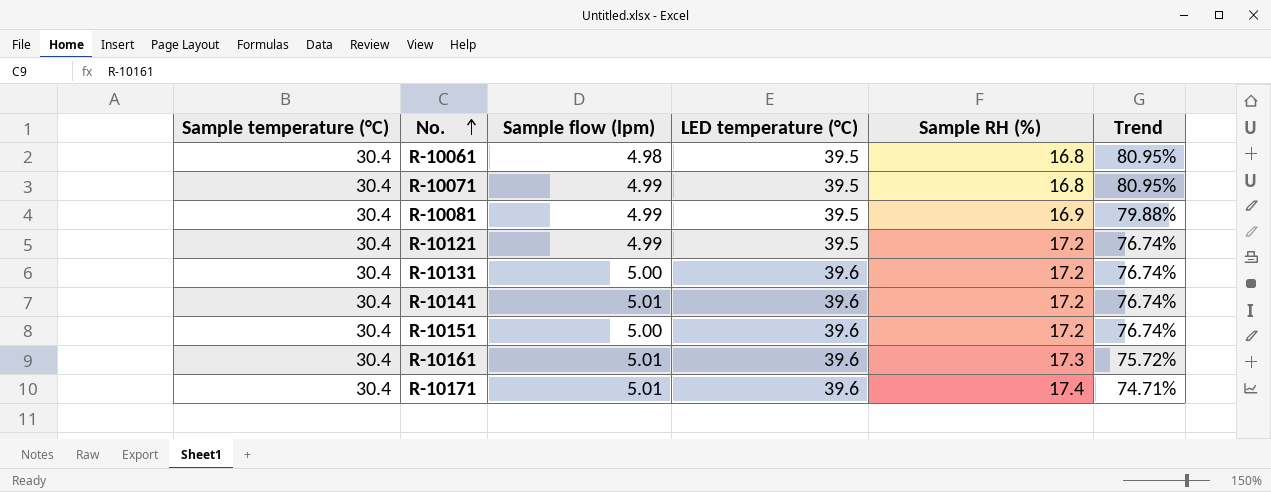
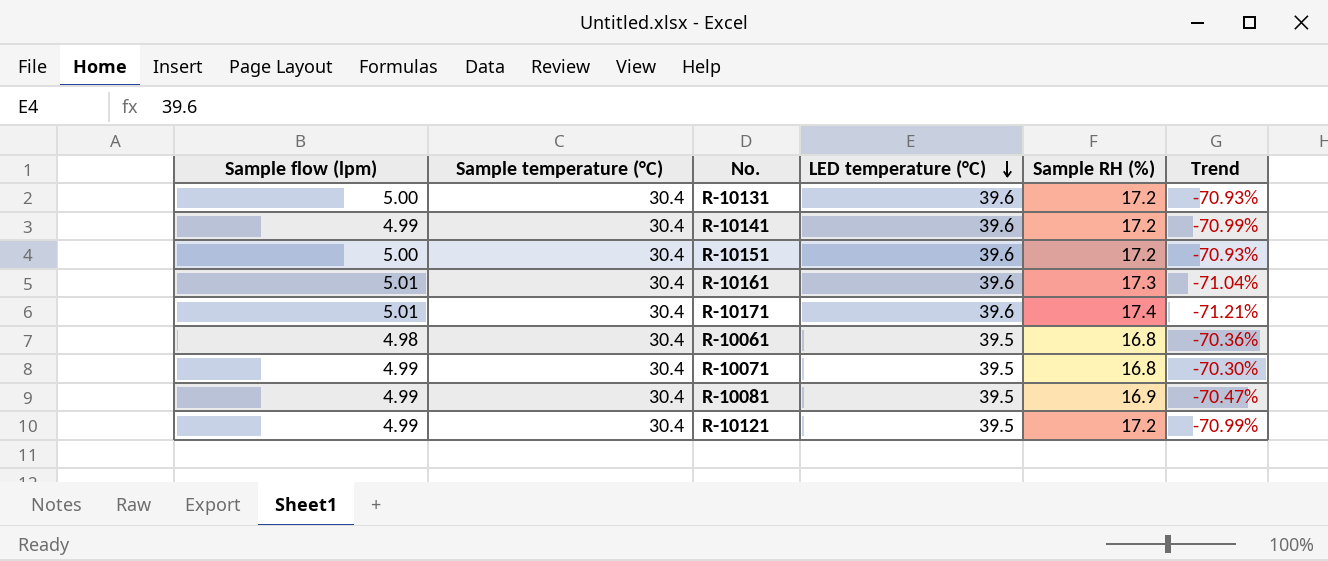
row order: No. ascending -> LED temperature (°C) descending
column Sample flow (lpm) | position: 3 -> 1
column Trend | formula: ([Sample temperature (°C)] - [Sample RH (%)]) / [Sample RH (%)] -> ([Sample flow (lpm)] - [Sample RH (%)]) / [Sample RH (%)]
R-10141 | Sample flow (lpm): 5.01 -> 4.99

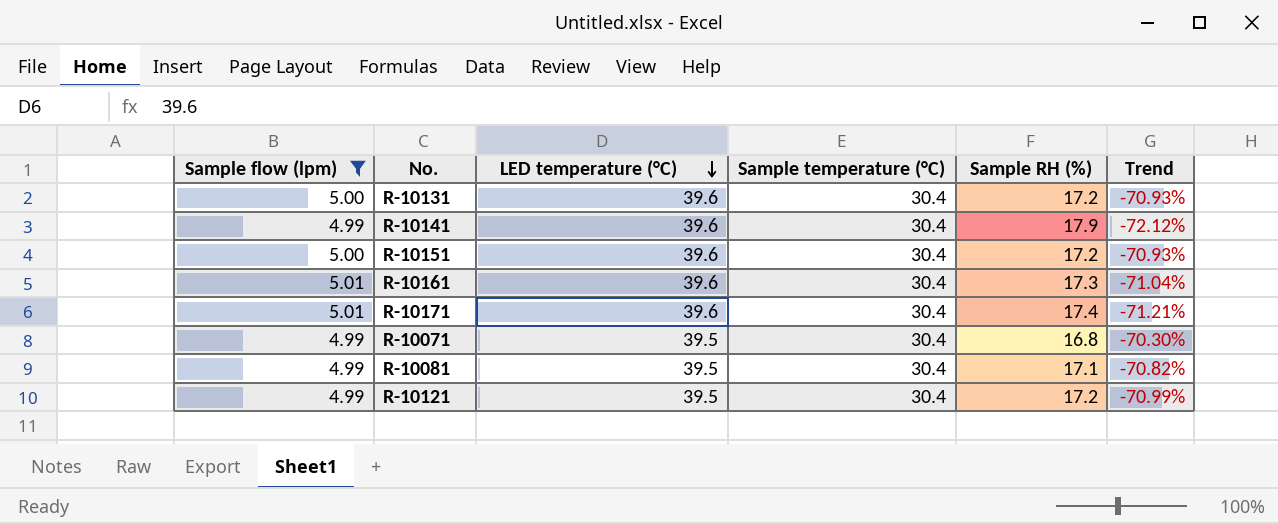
filter: none -> Sample flow (lpm) != 4.98
column Sample temperature (°C) | position: 2 -> 4
R-10141 | Sample RH (%): 17.2 -> 17.9
R-10141 | Trend: -70.99% -> -72.12%
R-10081 | Sample RH (%): 16.9 -> 17.1
R-10081 | Trend: -70.47% -> -70.82%

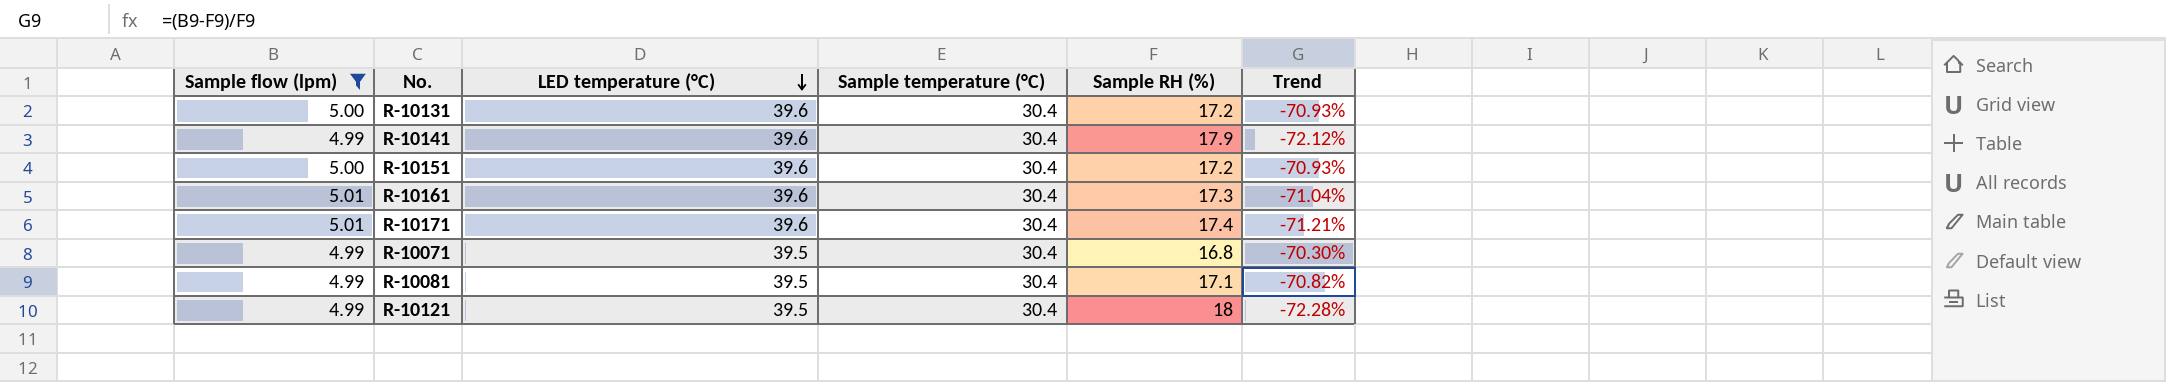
R-10121 | Sample RH (%): 17.2 -> 18
R-10121 | Trend: -70.99% -> -72.28%

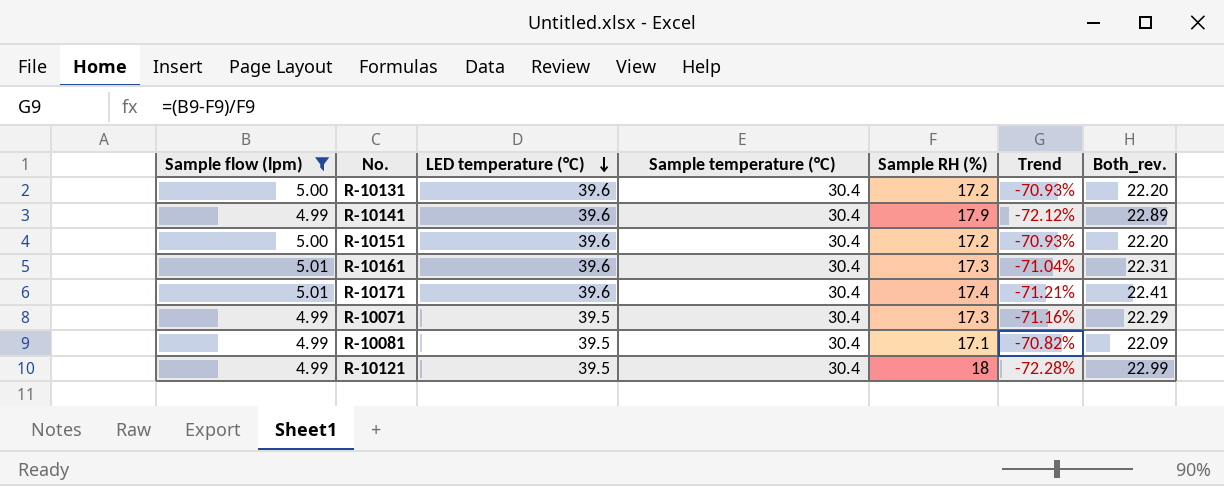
column Both_rev. | formula: none -> [Sample flow (lpm)] + [Sample RH (%)]
R-10071 | Sample RH (%): 16.8 -> 17.3
R-10071 | Trend: -70.30% -> -71.16%

